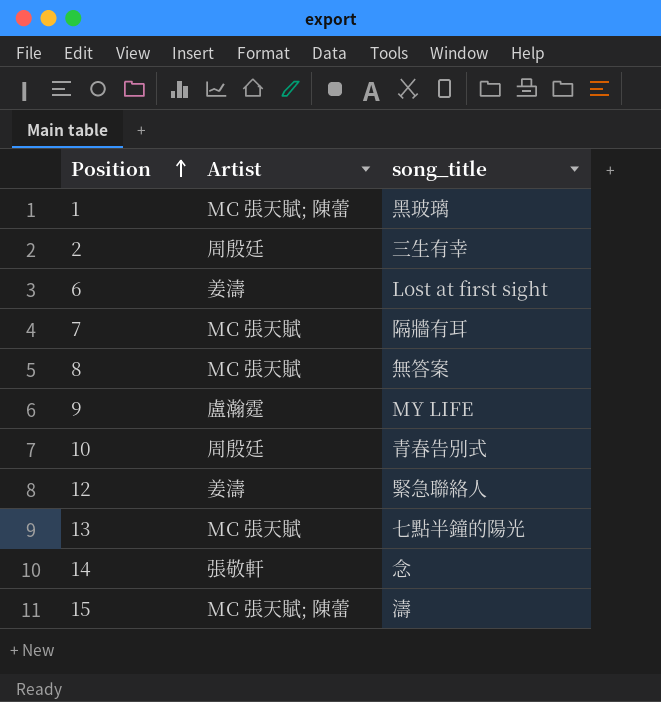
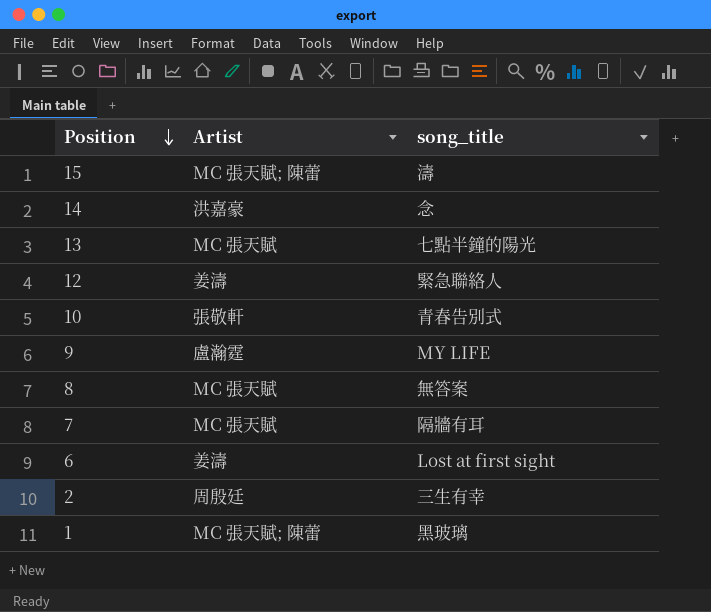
row order: Position ascending -> Position descending
14 | Artist: 張敬軒 -> 洪嘉豪
10 | Artist: 周殷廷 -> 張敬軒

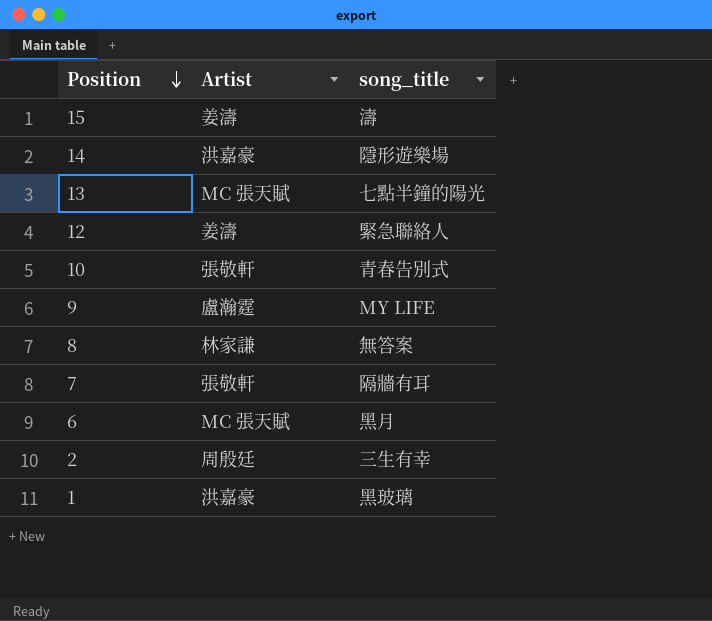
15 | Artist: MC 張天賦; 陳蕾 -> 姜濤
14 | song_title: 念 -> 隱形遊樂場
8 | Artist: MC 張天賦 -> 林家謙
7 | Artist: MC 張天賦 -> 張敬軒
6 | Artist: 姜濤 -> MC 張天賦
6 | song_title: Lost at first sight -> 黑月
1 | Artist: MC 張天賦; 陳蕾 -> 洪嘉豪

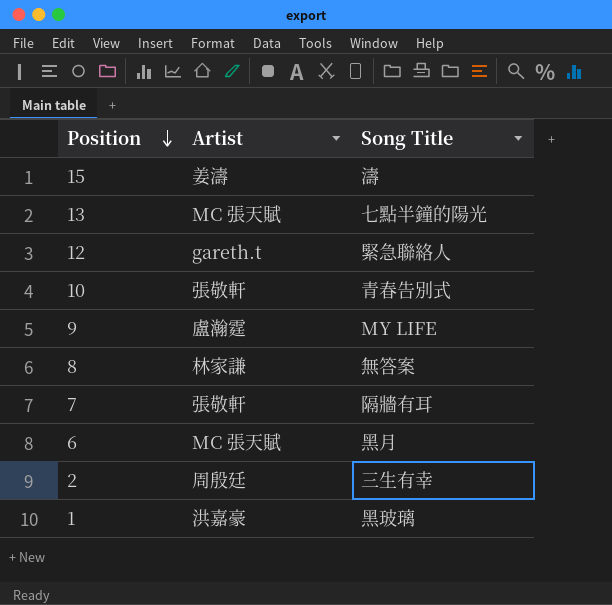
column name: song_title -> Song Title
row 14: 洪嘉豪 | 隱形遊樂場 -> none
12 | Artist: 姜濤 -> gareth.t

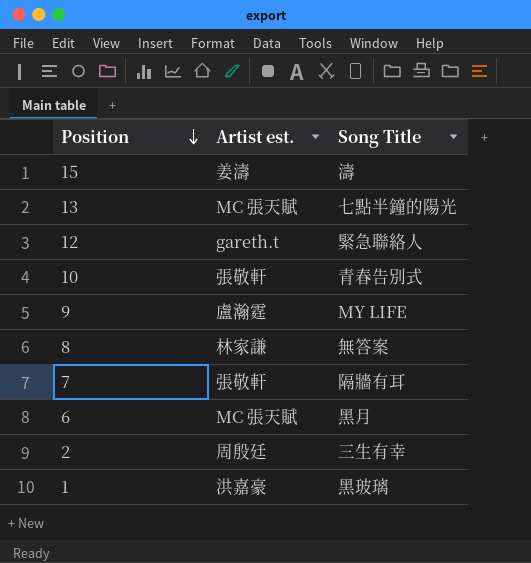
column name: Artist -> Artist est.

